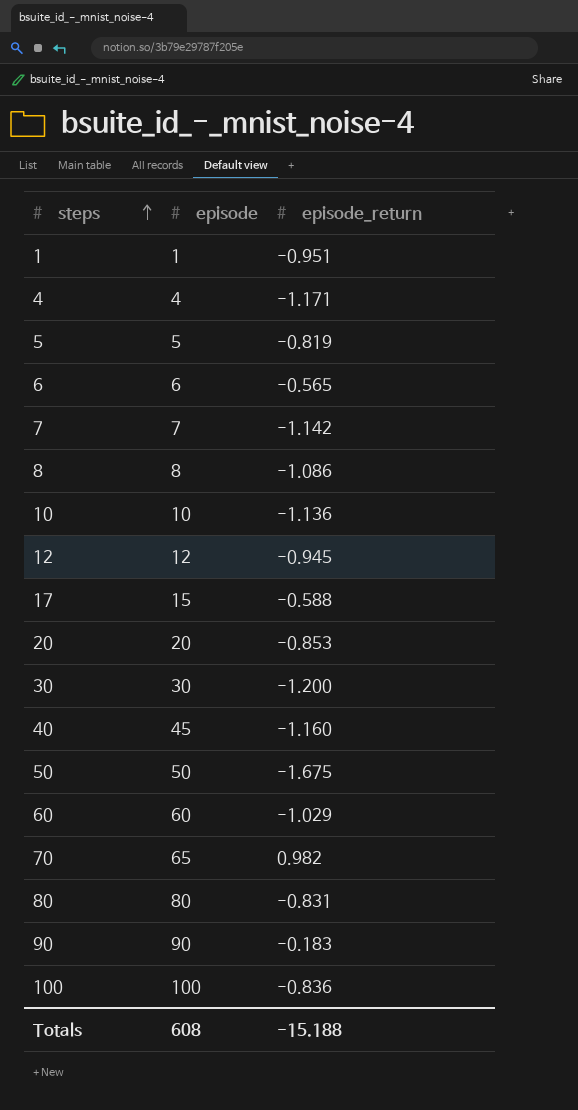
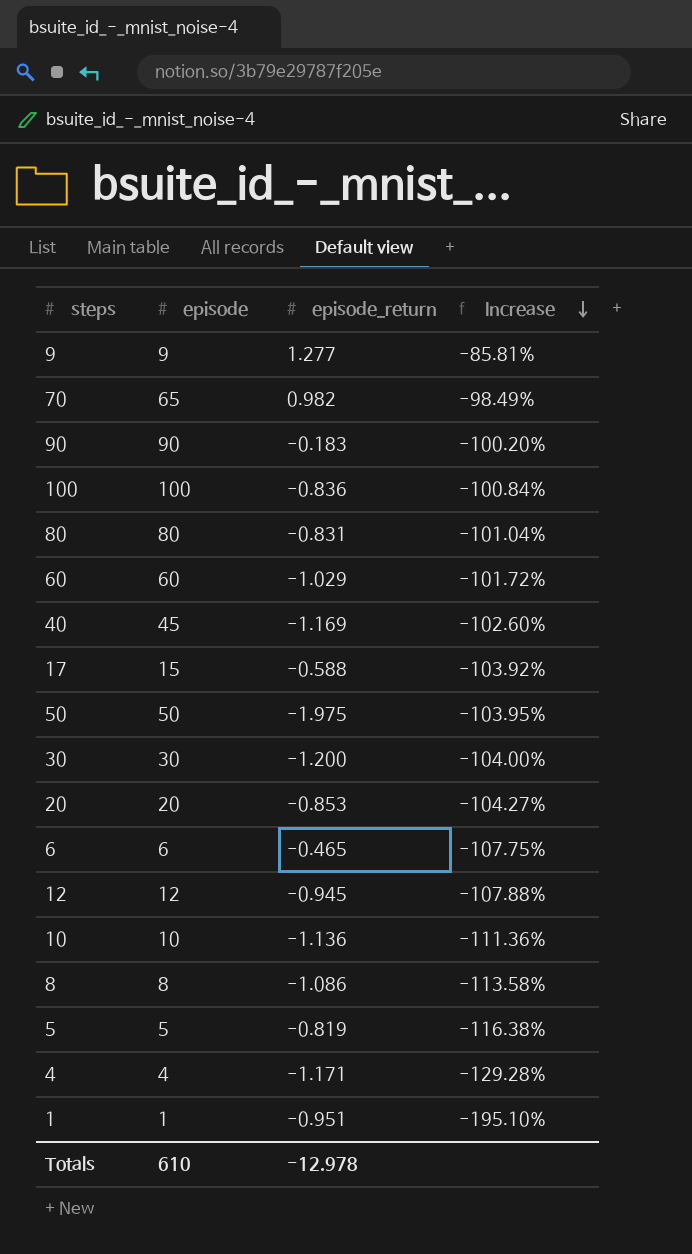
row order: steps ascending -> Increase descending
column Increase | formula: none -> ([episode_return] - [episode]) / [episode]
row 7: 7 | -1.142 -> none
row 9: none -> 9 | 1.277 | -85.81%
40 | episode_return: -1.160 -> -1.169
50 | episode_return: -1.675 -> -1.975
6 | episode_return: -0.565 -> -0.465
Totals | episode: 608 -> 610
Totals | episode_return: -15.188 -> -12.978

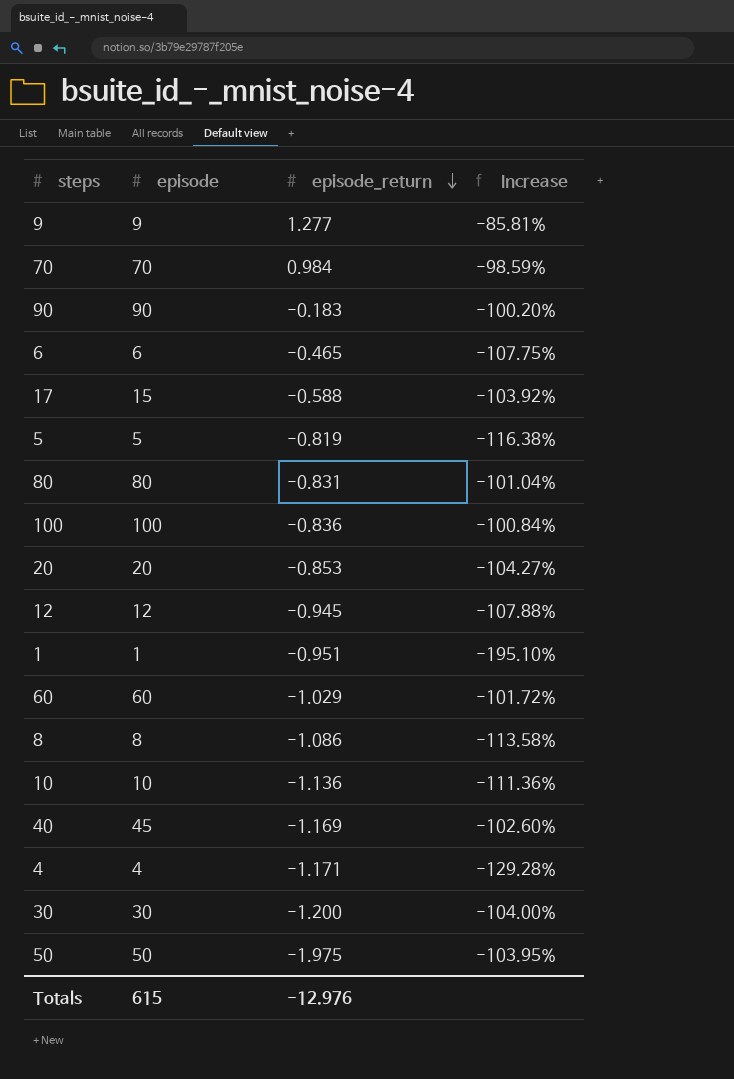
row order: Increase descending -> episode_return descending
70 | episode: 65 -> 70
70 | episode_return: 0.982 -> 0.984
70 | Increase: -98.49% -> -98.59%
Totals | episode: 610 -> 615
Totals | episode_return: -12.978 -> -12.976

